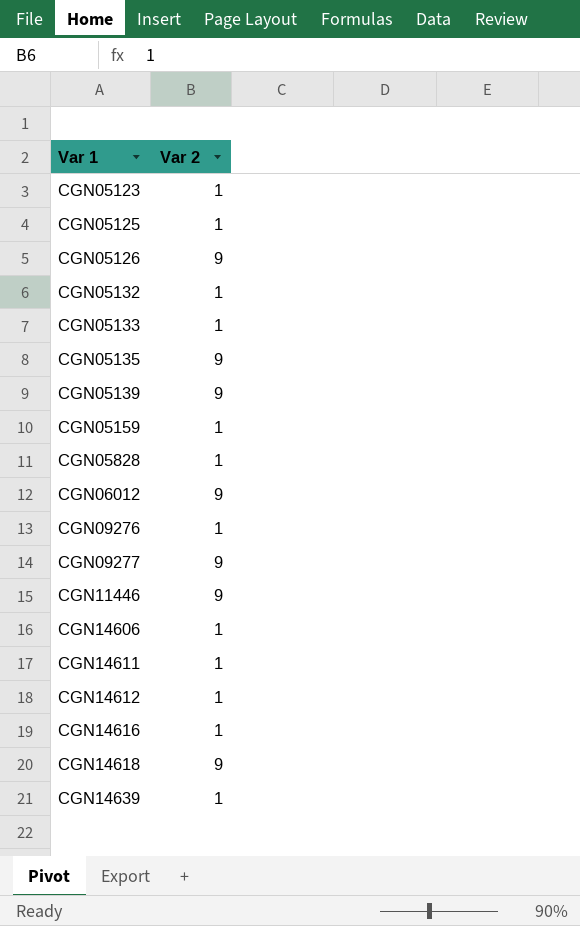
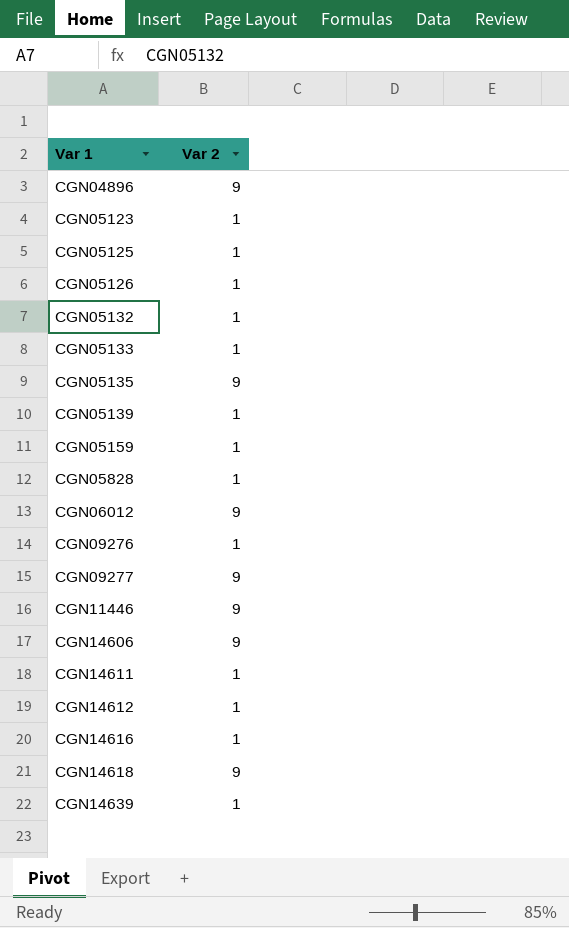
row CGN04896: none -> 9
CGN05126 | Var 2: 9 -> 1
CGN05139 | Var 2: 9 -> 1
CGN14606 | Var 2: 1 -> 9

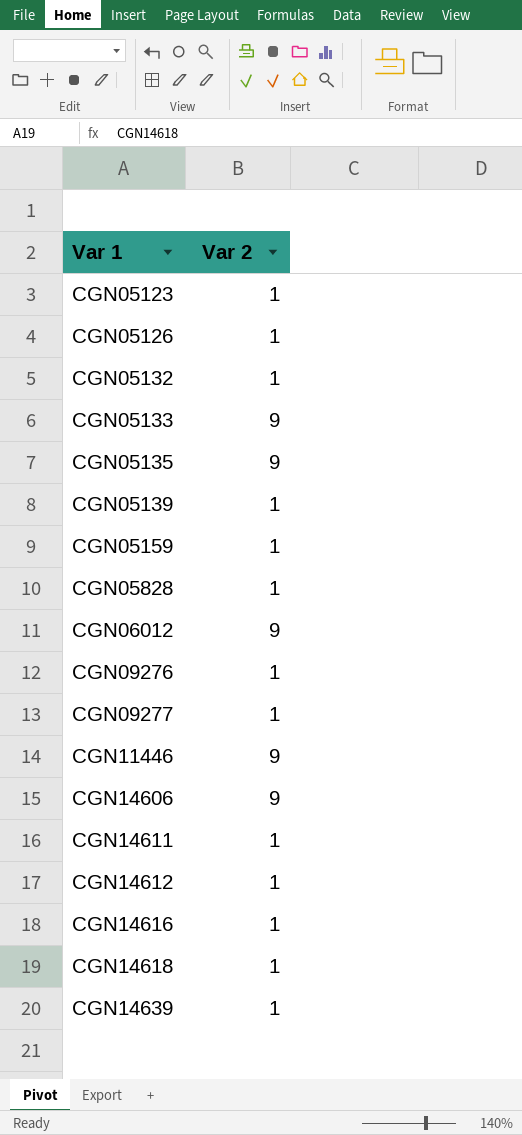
row CGN04896: 9 -> none
row CGN05125: 1 -> none
CGN05133 | Var 2: 1 -> 9
CGN09277 | Var 2: 9 -> 1
CGN14618 | Var 2: 9 -> 1

